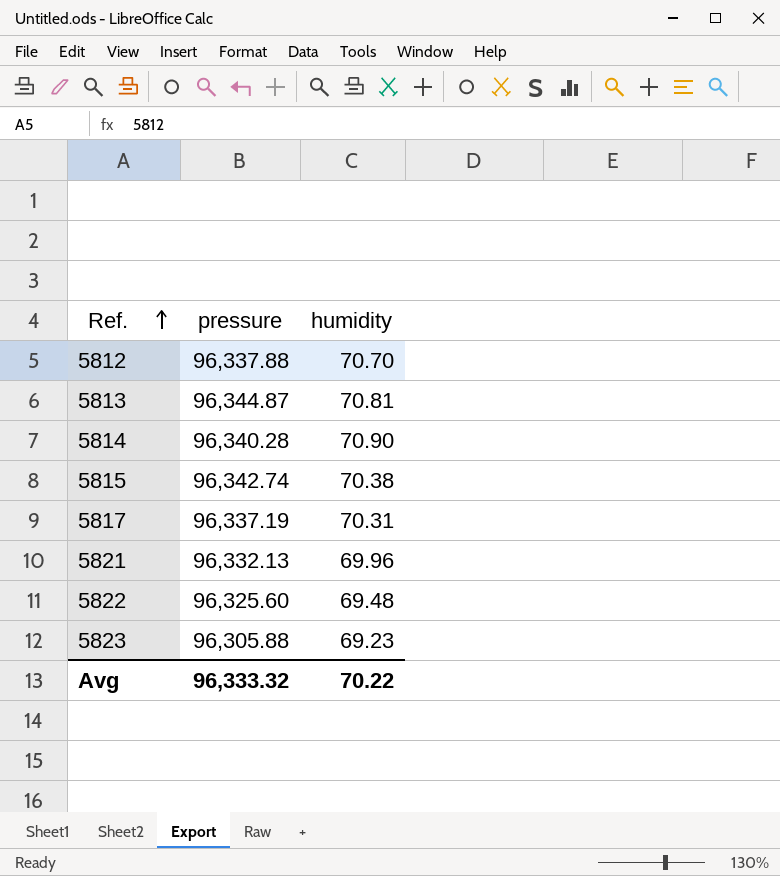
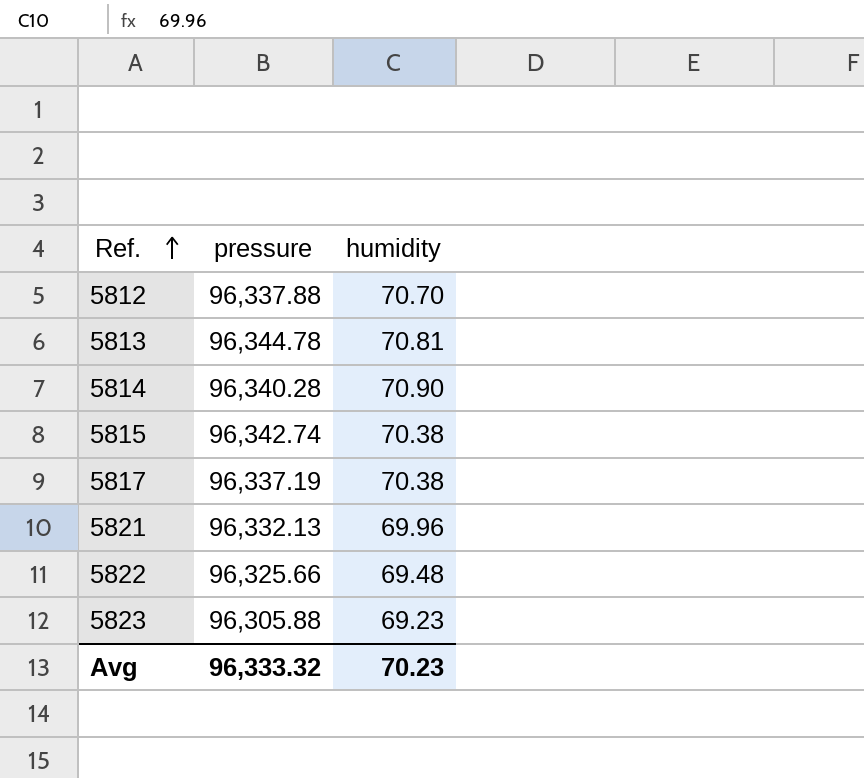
5813 | pressure: 96,344.87 -> 96,344.78
5817 | humidity: 70.31 -> 70.38
5822 | pressure: 96,325.60 -> 96,325.66
Avg | humidity: 70.22 -> 70.23

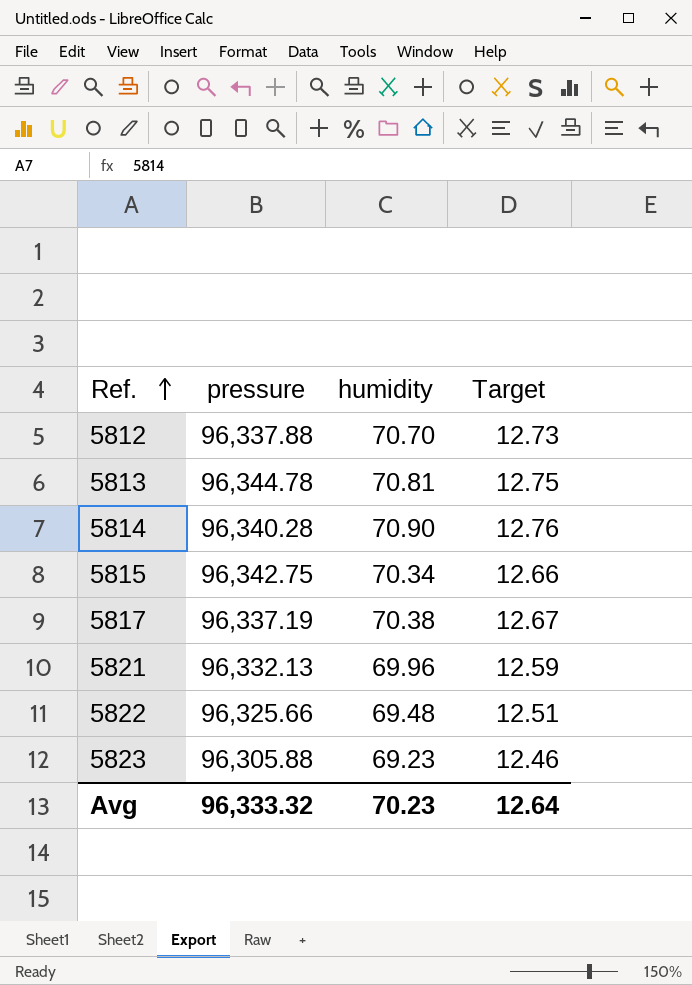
column Target | formula: none -> [humidity] * 0.18
5815 | pressure: 96,342.74 -> 96,342.75
5815 | humidity: 70.38 -> 70.34

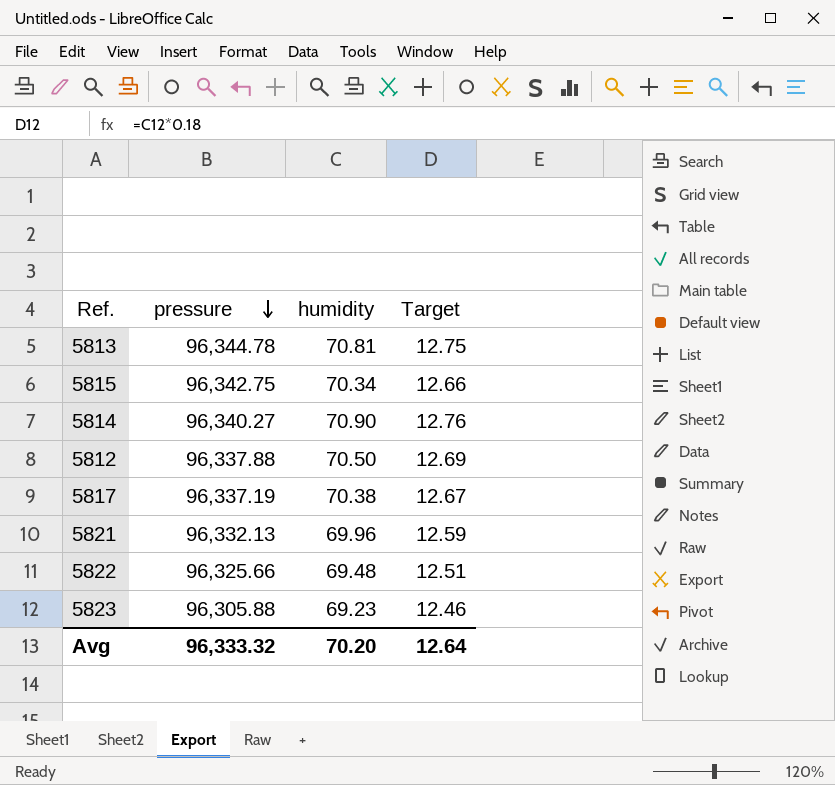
row order: Ref. ascending -> pressure descending
5814 | pressure: 96,340.28 -> 96,340.27
5812 | humidity: 70.70 -> 70.50
5812 | Target: 12.73 -> 12.69
Avg | humidity: 70.23 -> 70.20

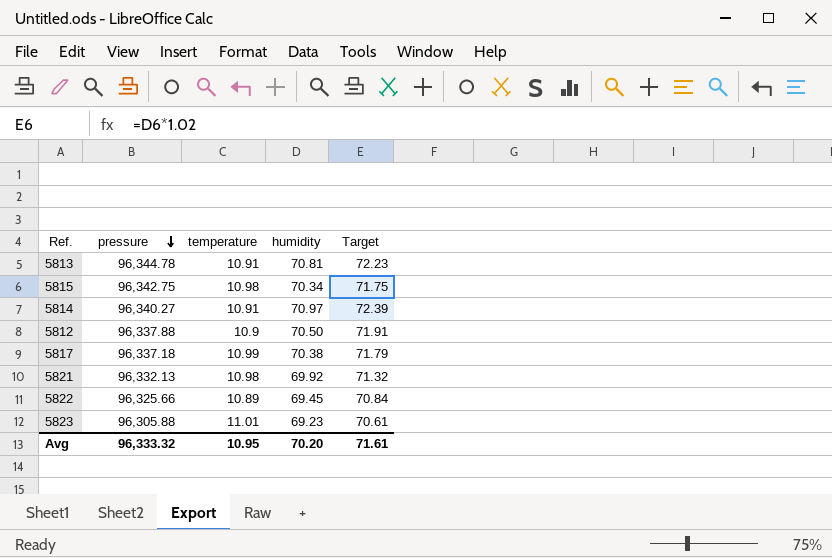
column temperature | position: none -> 3
column Target | formula: [humidity] * 0.18 -> [humidity] * 1.02
5814 | humidity: 70.90 -> 70.97
5817 | pressure: 96,337.19 -> 96,337.18
5821 | humidity: 69.96 -> 69.92
5822 | humidity: 69.48 -> 69.45
Avg | Target: 12.64 -> 71.61

